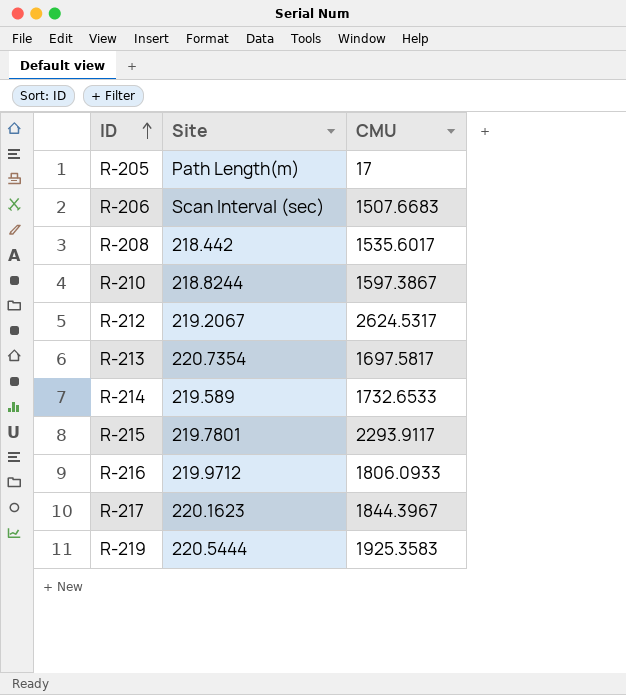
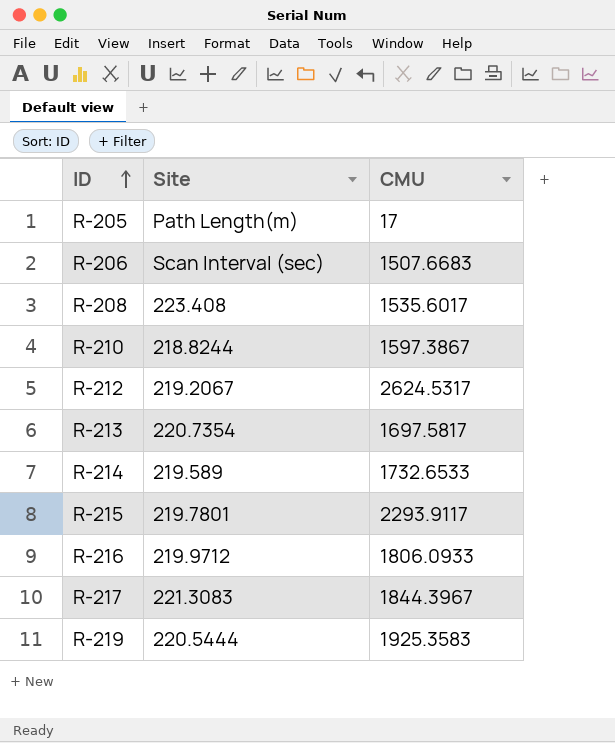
R-208 | Site: 218.442 -> 223.408
R-217 | Site: 220.1623 -> 221.3083

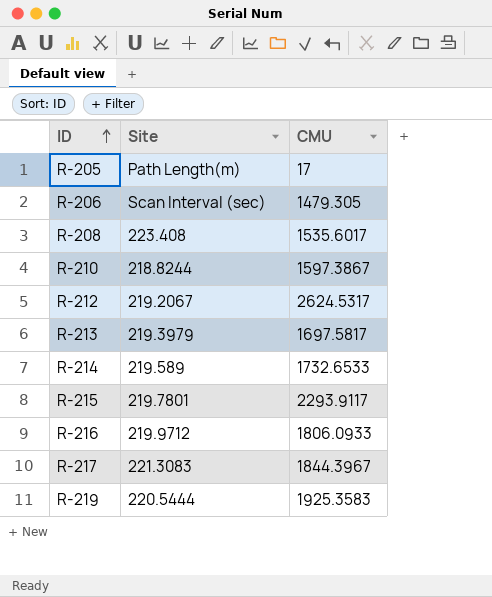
R-206 | CMU: 1507.6683 -> 1479.305
R-213 | Site: 220.7354 -> 219.3979

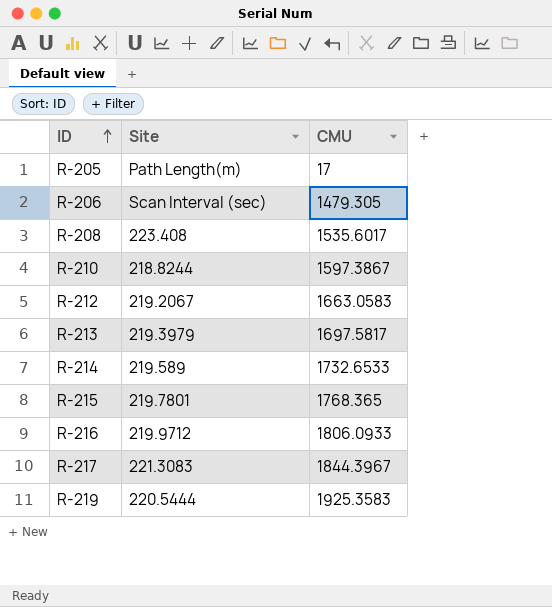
R-212 | CMU: 2624.5317 -> 1663.0583
R-215 | CMU: 2293.9117 -> 1768.365

